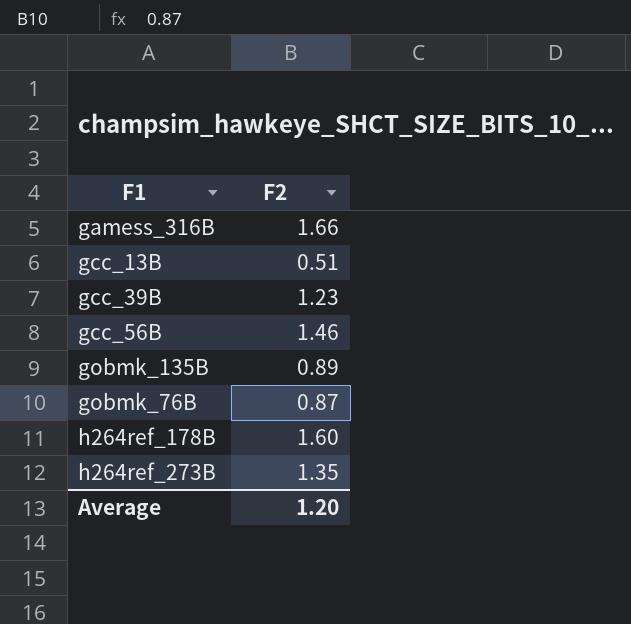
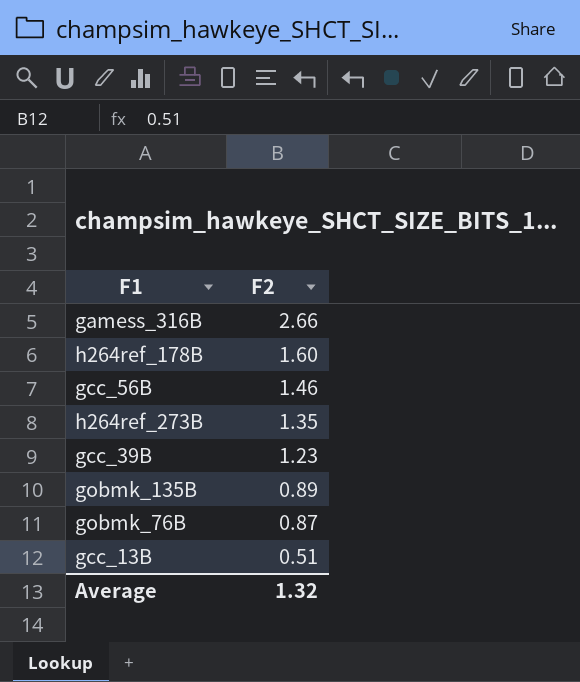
row order: none -> F2 descending
gamess_316B | F2: 1.66 -> 2.66
Average | F2: 1.20 -> 1.32

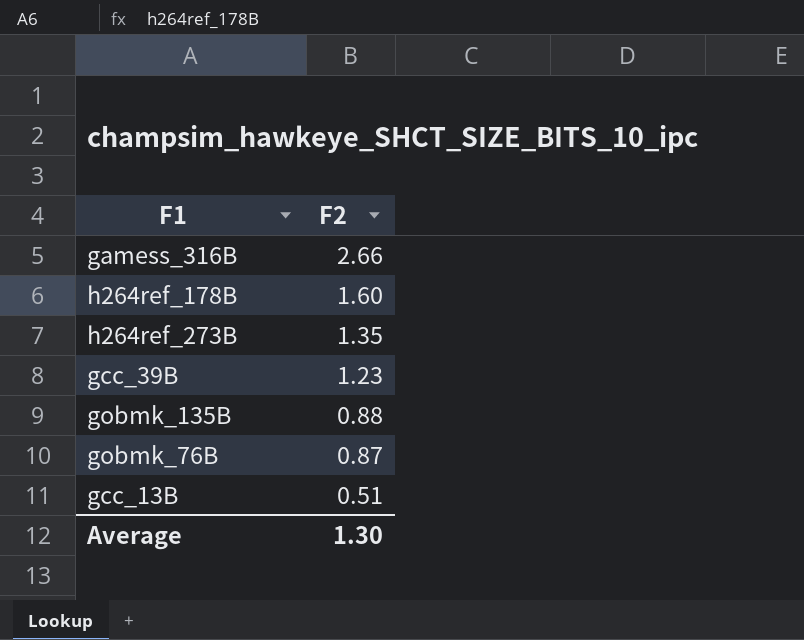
row gcc_56B: 1.46 -> none
gobmk_135B | F2: 0.89 -> 0.88
Average | F2: 1.32 -> 1.30

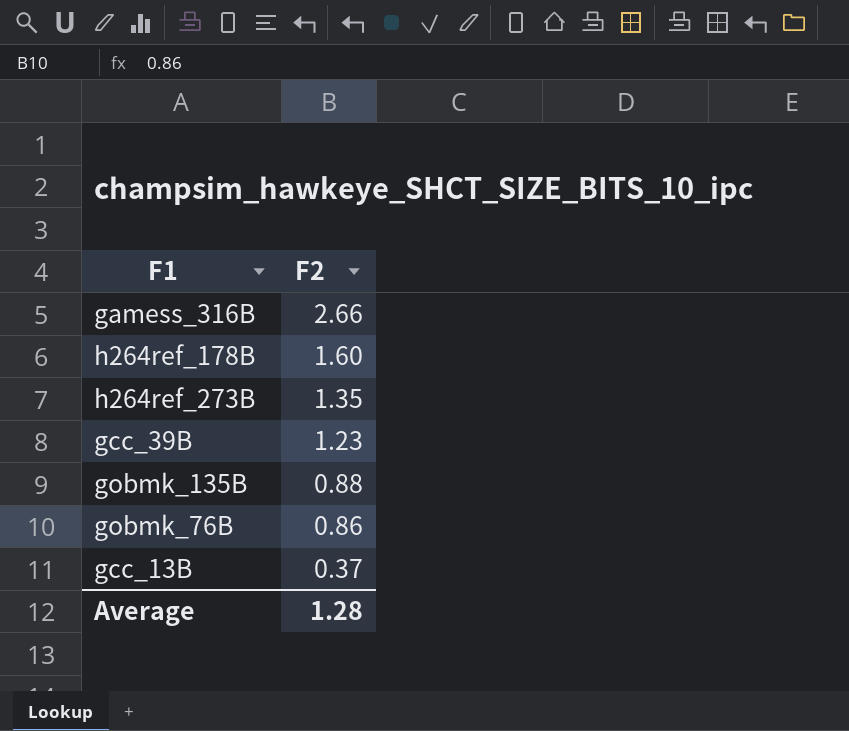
gobmk_76B | F2: 0.87 -> 0.86
gcc_13B | F2: 0.51 -> 0.37
Average | F2: 1.30 -> 1.28

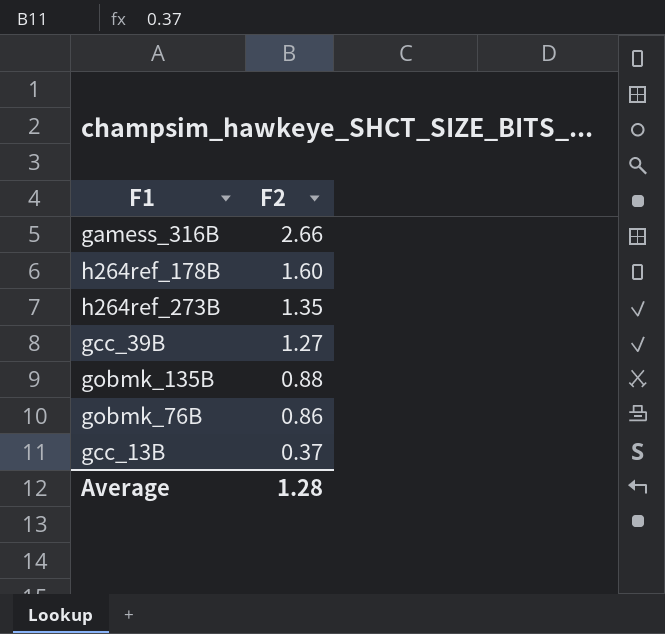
gcc_39B | F2: 1.23 -> 1.27

